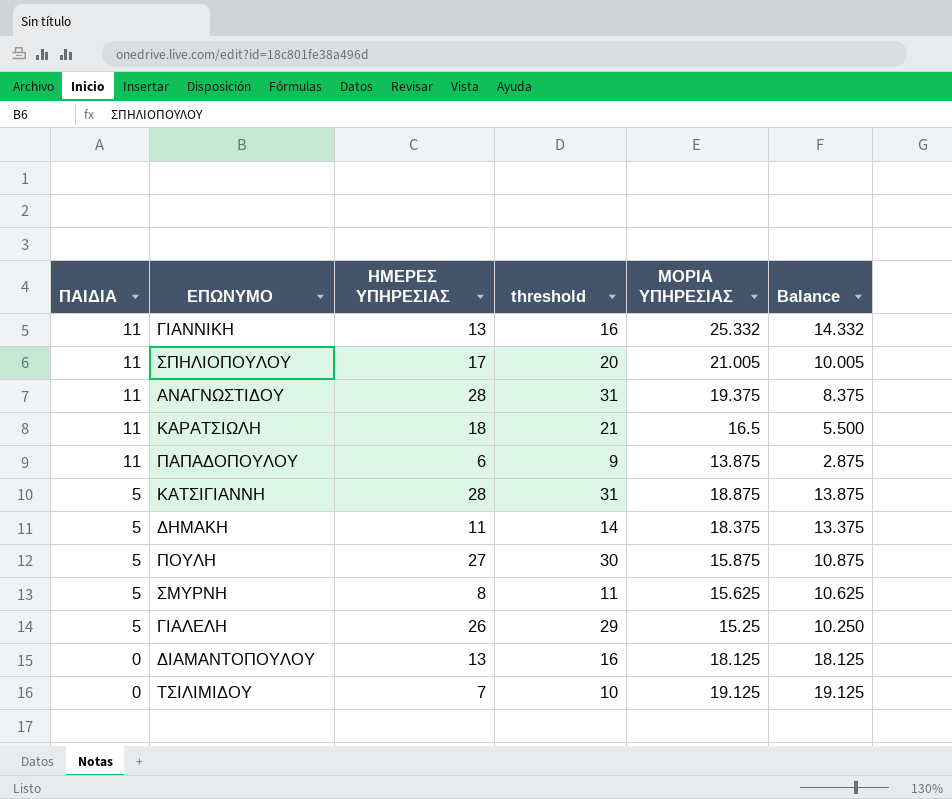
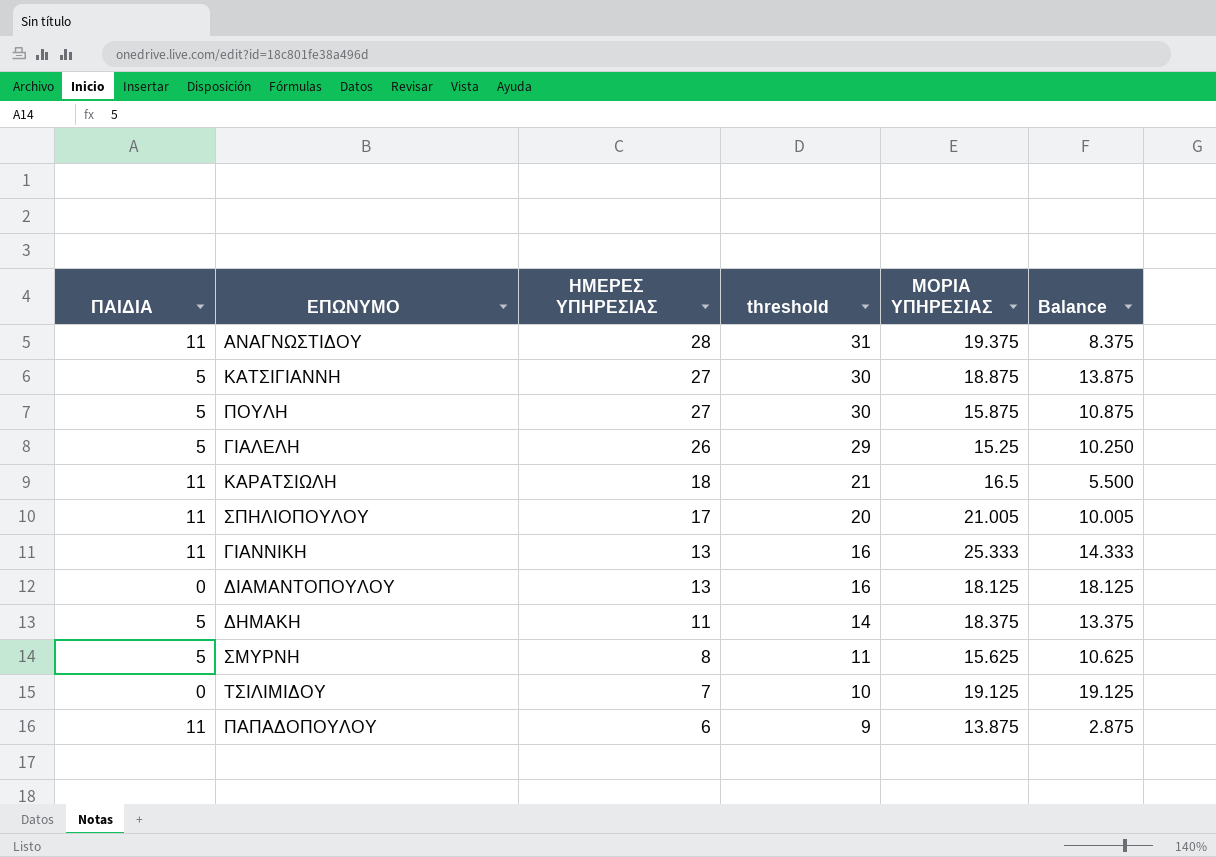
row order: ΠΑΙΔΙΑ descending -> ΗΜΕΡΕΣ ΥΠΗΡΕΣΙΑΣ descending
ΚΑΤΣΙΓΙΑΝΝΗ | ΗΜΕΡΕΣ ΥΠΗΡΕΣΙΑΣ: 28 -> 27
ΚΑΤΣΙΓΙΑΝΝΗ | threshold: 31 -> 30
ΓΙΑΝΝΙΚΗ | ΜΟΡΙΑ ΥΠΗΡΕΣΙΑΣ: 25.332 -> 25.333
ΓΙΑΝΝΙΚΗ | Balance: 14.332 -> 14.333

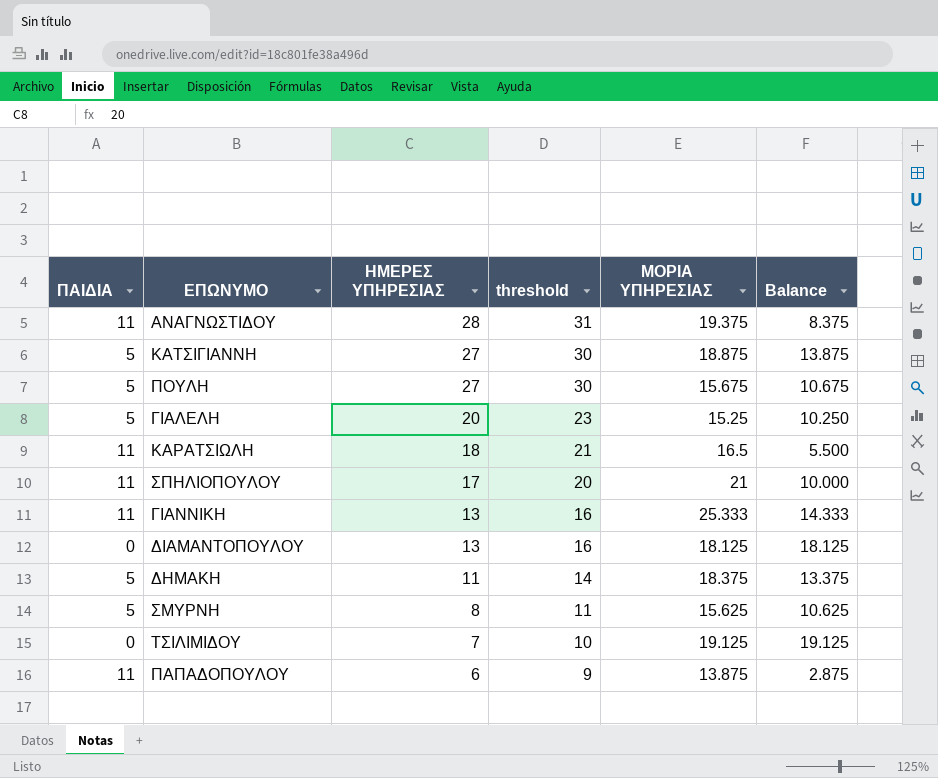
ΠΟΥΛΗ | ΜΟΡΙΑ ΥΠΗΡΕΣΙΑΣ: 15.875 -> 15.675
ΠΟΥΛΗ | Balance: 10.875 -> 10.675
ΓΙΑΛΕΛΗ | ΗΜΕΡΕΣ ΥΠΗΡΕΣΙΑΣ: 26 -> 20
ΓΙΑΛΕΛΗ | threshold: 29 -> 23
ΣΠΗΛΙΟΠΟΥΛΟΥ | ΜΟΡΙΑ ΥΠΗΡΕΣΙΑΣ: 21.005 -> 21
ΣΠΗΛΙΟΠΟΥΛΟΥ | Balance: 10.005 -> 10.000

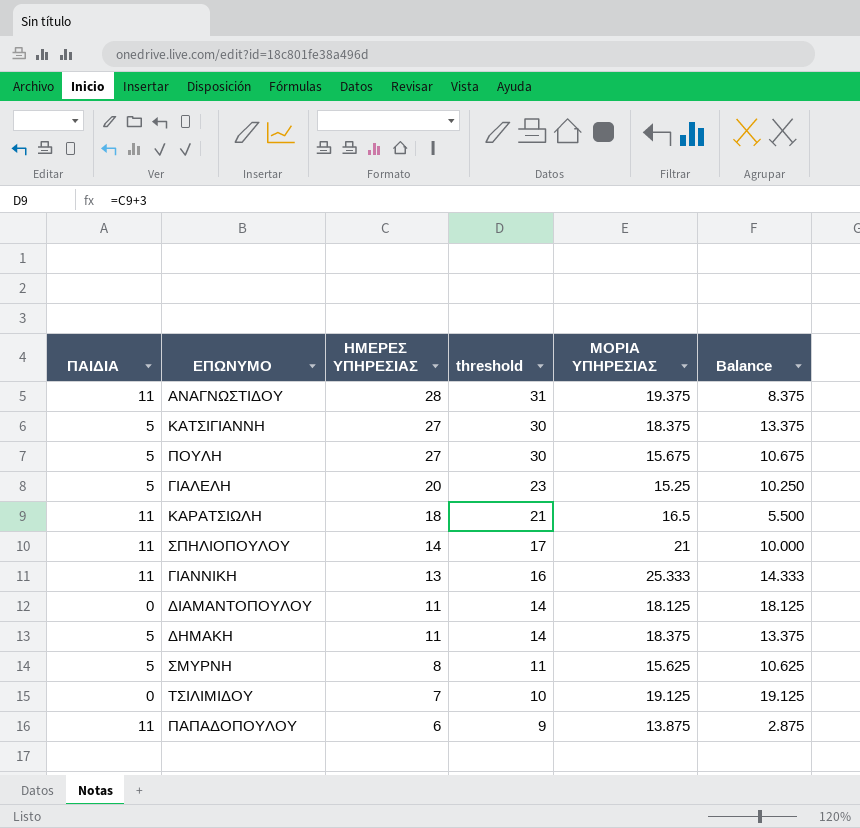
ΚΑΤΣΙΓΙΑΝΝΗ | ΜΟΡΙΑ ΥΠΗΡΕΣΙΑΣ: 18.875 -> 18.375
ΚΑΤΣΙΓΙΑΝΝΗ | Balance: 13.875 -> 13.375
ΣΠΗΛΙΟΠΟΥΛΟΥ | ΗΜΕΡΕΣ ΥΠΗΡΕΣΙΑΣ: 17 -> 14
ΣΠΗΛΙΟΠΟΥΛΟΥ | threshold: 20 -> 17
ΔΙΑΜΑΝΤΟΠΟΥΛΟΥ | ΗΜΕΡΕΣ ΥΠΗΡΕΣΙΑΣ: 13 -> 11
ΔΙΑΜΑΝΤΟΠΟΥΛΟΥ | threshold: 16 -> 14

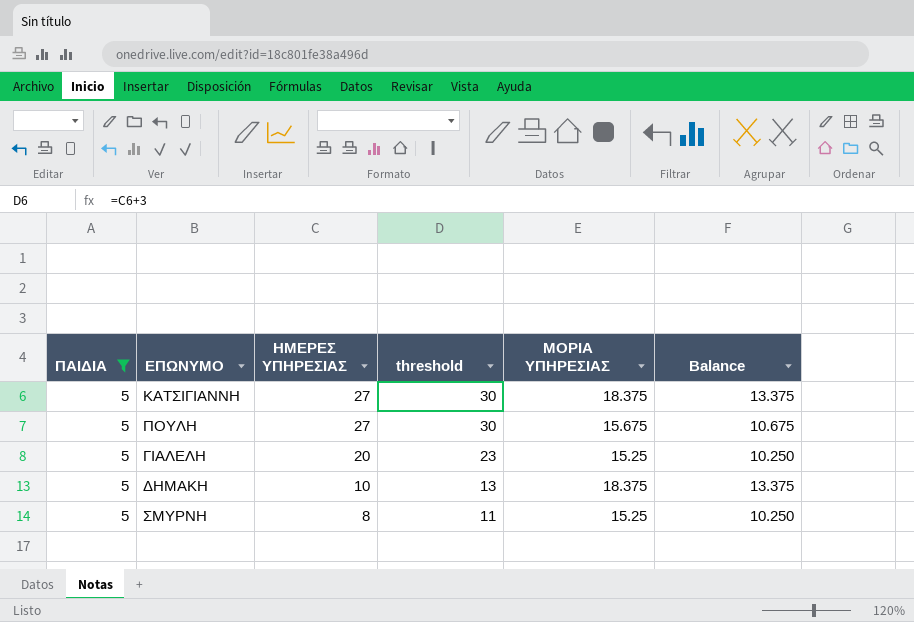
filter: none -> ΠΑΙΔΙΑ = 5
ΔΗΜΑΚΗ | ΗΜΕΡΕΣ ΥΠΗΡΕΣΙΑΣ: 11 -> 10
ΔΗΜΑΚΗ | threshold: 14 -> 13
ΣΜΥΡΝΗ | ΜΟΡΙΑ ΥΠΗΡΕΣΙΑΣ: 15.625 -> 15.25
ΣΜΥΡΝΗ | Balance: 10.625 -> 10.250

